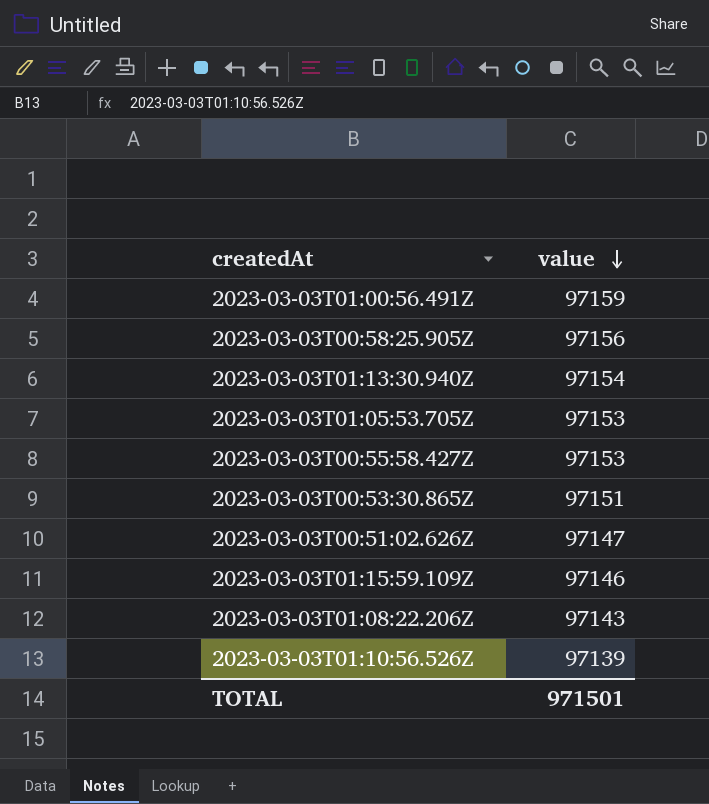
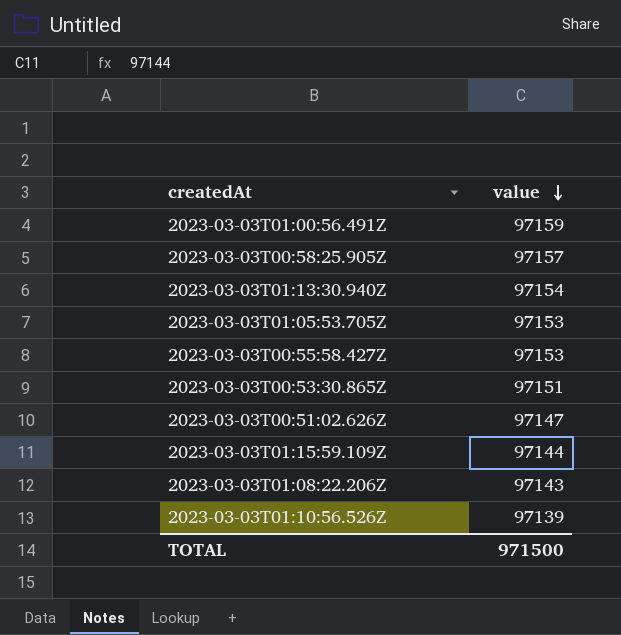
2023-03-03T00:58:25.905Z | value: 97156 -> 97157
2023-03-03T01:15:59.109Z | value: 97146 -> 97144
TOTAL | value: 971501 -> 971500

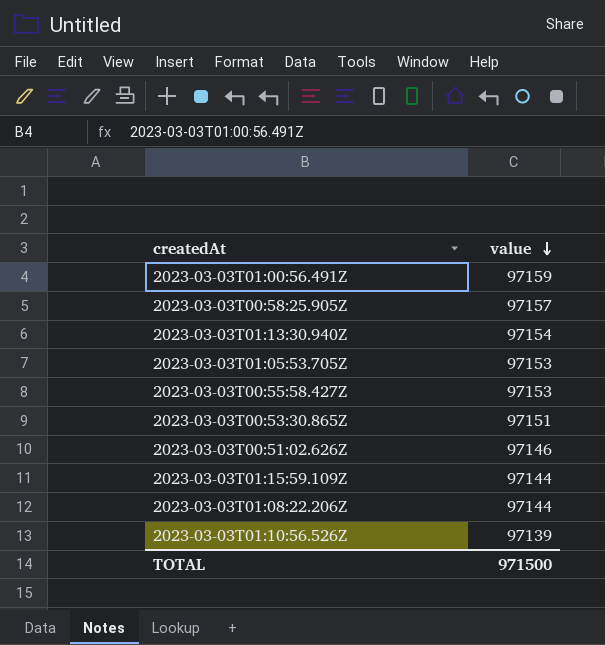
2023-03-03T00:51:02.626Z | value: 97147 -> 97146
2023-03-03T01:08:22.206Z | value: 97143 -> 97144

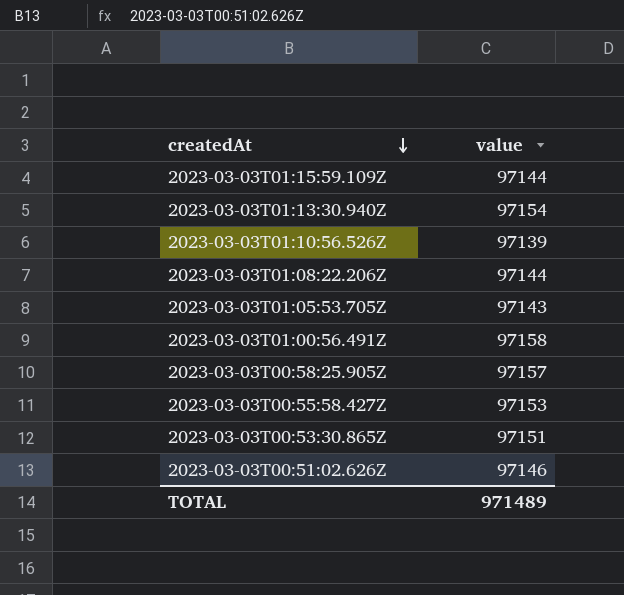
row order: value descending -> createdAt descending
2023-03-03T01:05:53.705Z | value: 97153 -> 97143
2023-03-03T01:00:56.491Z | value: 97159 -> 97158
TOTAL | value: 971500 -> 971489

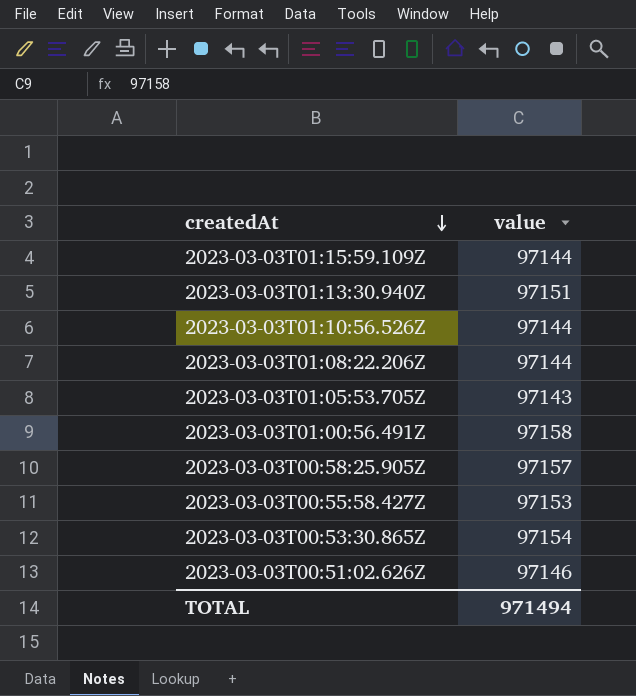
2023-03-03T01:13:30.940Z | value: 97154 -> 97151
2023-03-03T01:10:56.526Z | value: 97139 -> 97144
2023-03-03T00:53:30.865Z | value: 97151 -> 97154
TOTAL | value: 971489 -> 971494

